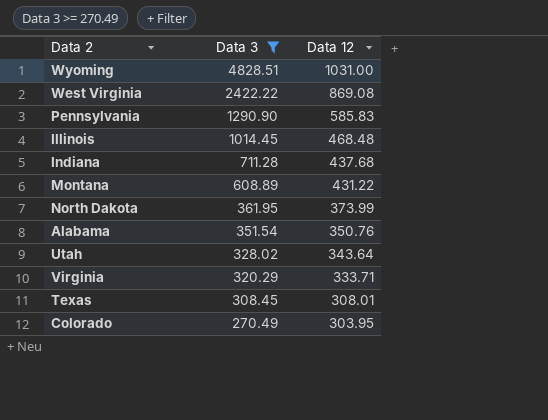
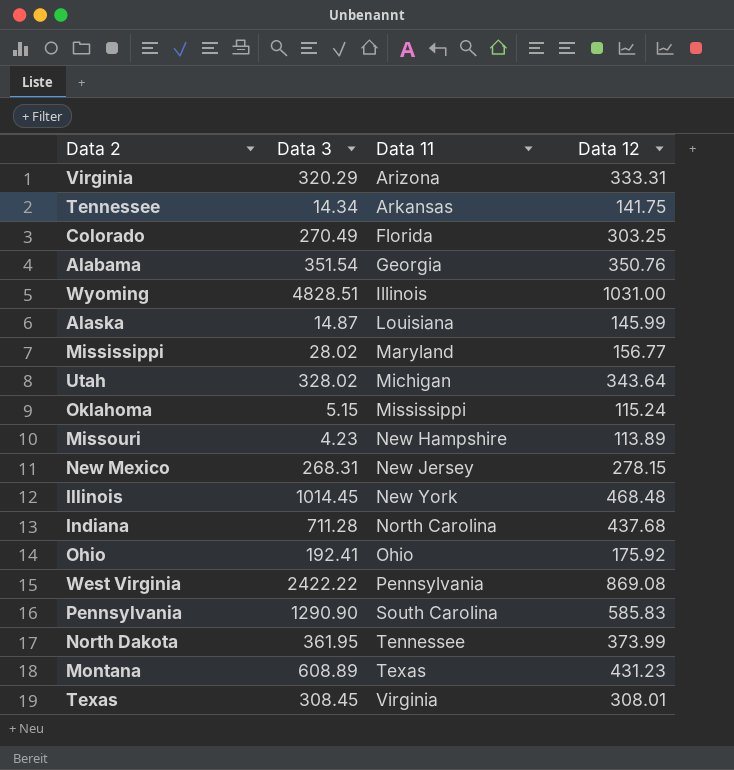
filter: Data 3 >= 270.49 -> none
row order: Data 3 descending -> Data 11 ascending
column Data 11 | position: none -> 3
Virginia | Data 12: 333.71 -> 333.31
Colorado | Data 12: 303.95 -> 303.25
Montana | Data 12: 431.22 -> 431.23

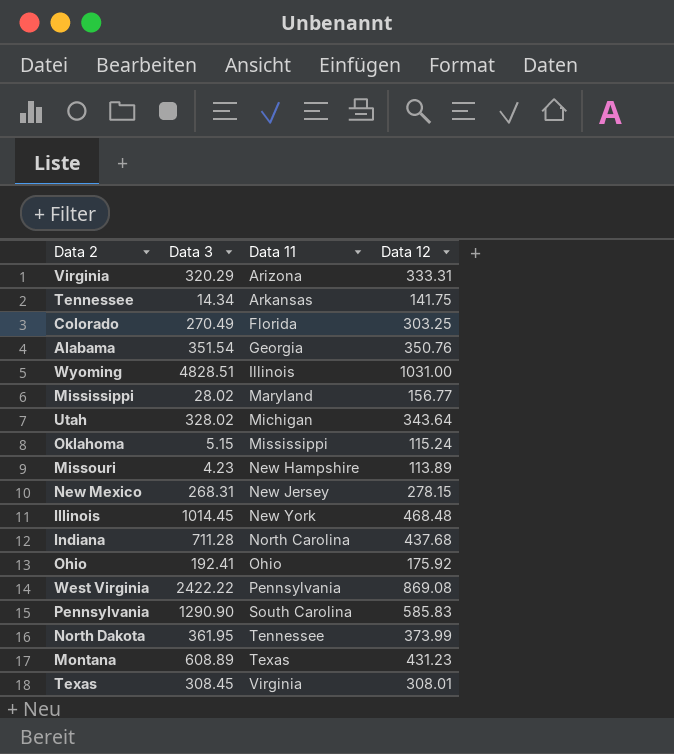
row Alaska: 14.87 | Louisiana | 145.99 -> none

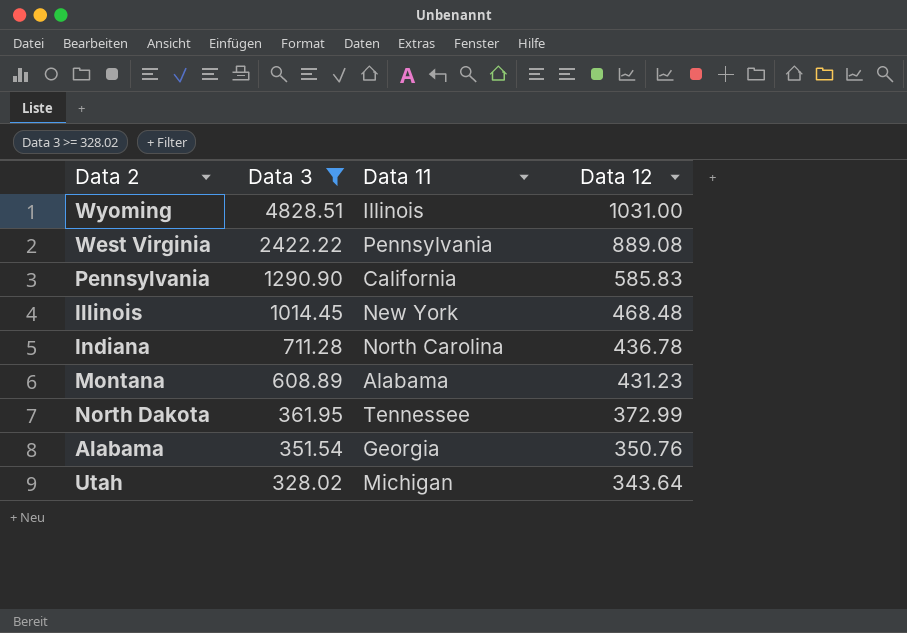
filter: none -> Data 3 >= 328.02
row order: Data 11 ascending -> Data 3 descending
West Virginia | Data 12: 869.08 -> 889.08
Pennsylvania | Data 11: South Carolina -> California
Indiana | Data 12: 437.68 -> 436.78
Montana | Data 11: Texas -> Alabama
North Dakota | Data 12: 373.99 -> 372.99

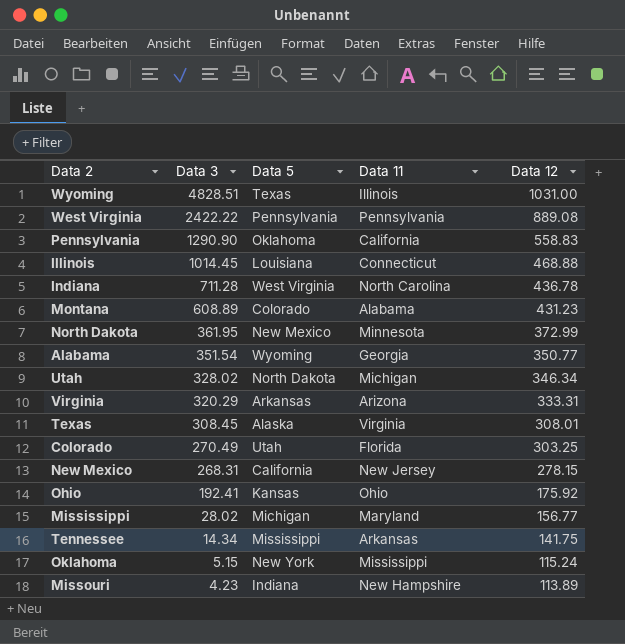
filter: Data 3 >= 328.02 -> none
column Data 5 | position: none -> 3
Pennsylvania | Data 12: 585.83 -> 558.83
Illinois | Data 11: New York -> Connecticut
Illinois | Data 12: 468.48 -> 468.88
North Dakota | Data 11: Tennessee -> Minnesota
Alabama | Data 12: 350.76 -> 350.77
Utah | Data 12: 343.64 -> 346.34

